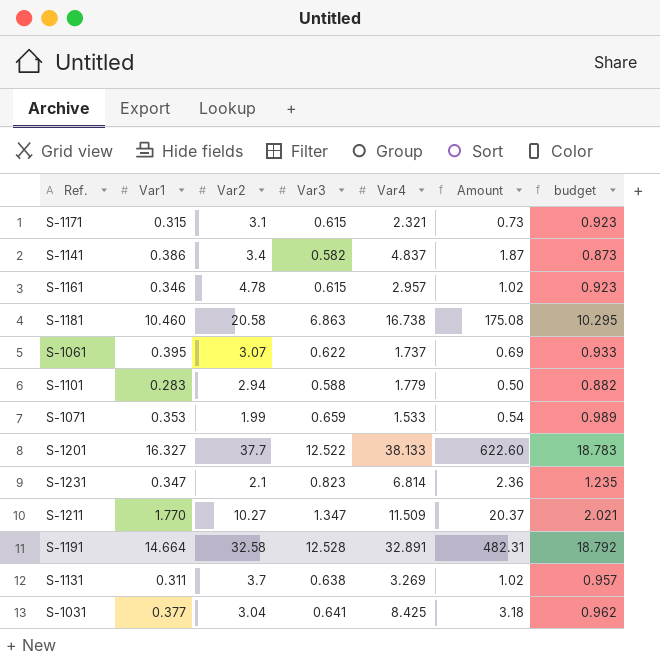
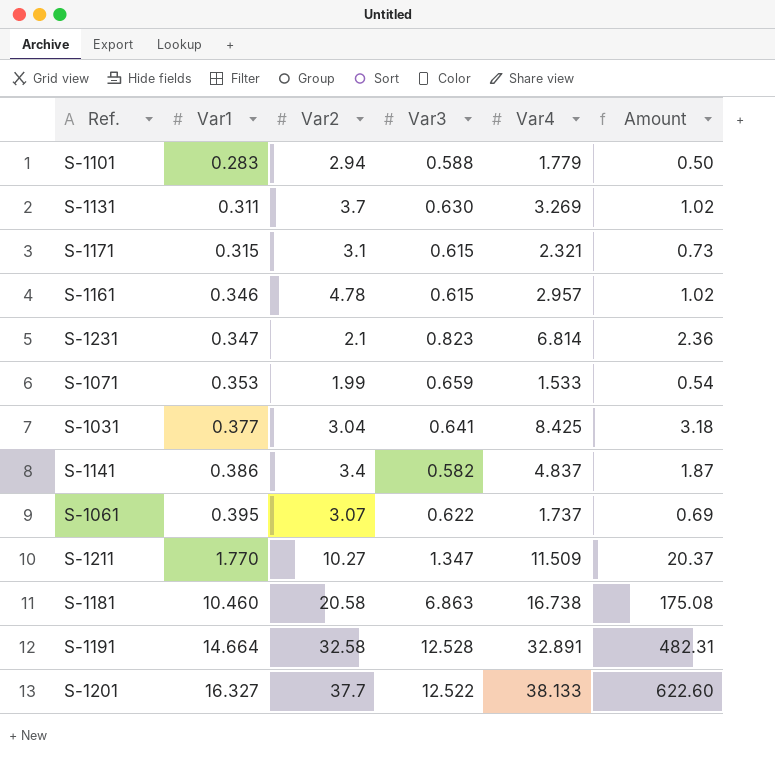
row order: none -> Var1 ascending
column budget | formula: [Var3] * 1.5 -> none
S-1131 | Var3: 0.638 -> 0.630

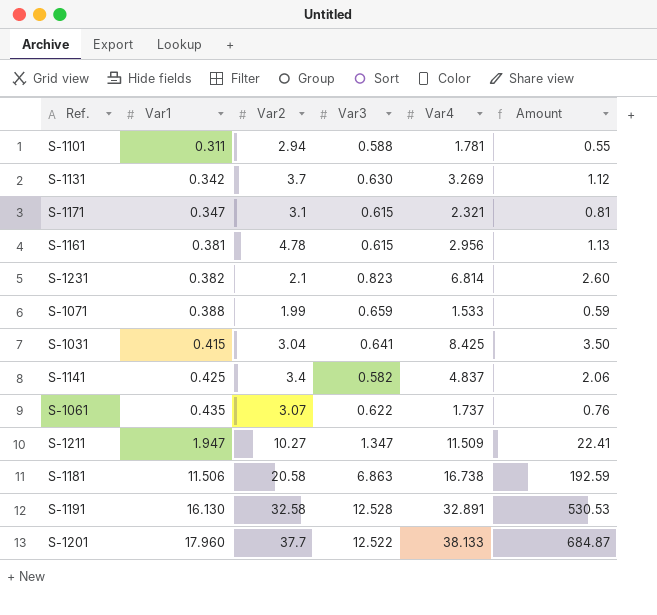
S-1101 | Var1: 0.283 -> 0.311
S-1101 | Var4: 1.779 -> 1.781
S-1101 | Amount: 0.50 -> 0.55
S-1131 | Var1: 0.311 -> 0.342
S-1131 | Amount: 1.02 -> 1.12
S-1171 | Var1: 0.315 -> 0.347
S-1171 | Amount: 0.73 -> 0.81
S-1161 | Var1: 0.346 -> 0.381
S-1161 | Var4: 2.957 -> 2.956
S-1161 | Amount: 1.02 -> 1.13
S-1231 | Var1: 0.347 -> 0.382
S-1231 | Amount: 2.36 -> 2.60
S-1071 | Var1: 0.353 -> 0.388
S-1071 | Amount: 0.54 -> 0.59
S-1031 | Var1: 0.377 -> 0.415
S-1031 | Amount: 3.18 -> 3.50
S-1141 | Var1: 0.386 -> 0.425
S-1141 | Amount: 1.87 -> 2.06
S-1061 | Var1: 0.395 -> 0.435
S-1061 | Amount: 0.69 -> 0.76
S-1211 | Var1: 1.770 -> 1.947
S-1211 | Amount: 20.37 -> 22.41
S-1181 | Var1: 10.460 -> 11.506
S-1181 | Amount: 175.08 -> 192.59
S-1191 | Var1: 14.664 -> 16.130
S-1191 | Amount: 482.31 -> 530.53
S-1201 | Var1: 16.327 -> 17.960
S-1201 | Amount: 622.60 -> 684.87

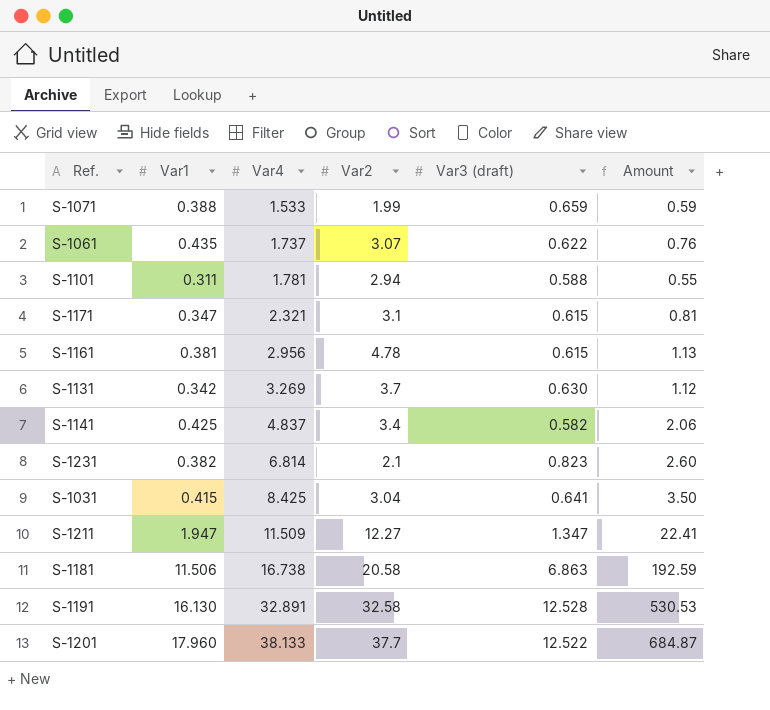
row order: Var1 ascending -> Var4 ascending
column Var4 | position: 5 -> 3
column name: Var3 -> Var3 (draft)
S-1211 | Var2: 10.27 -> 12.27

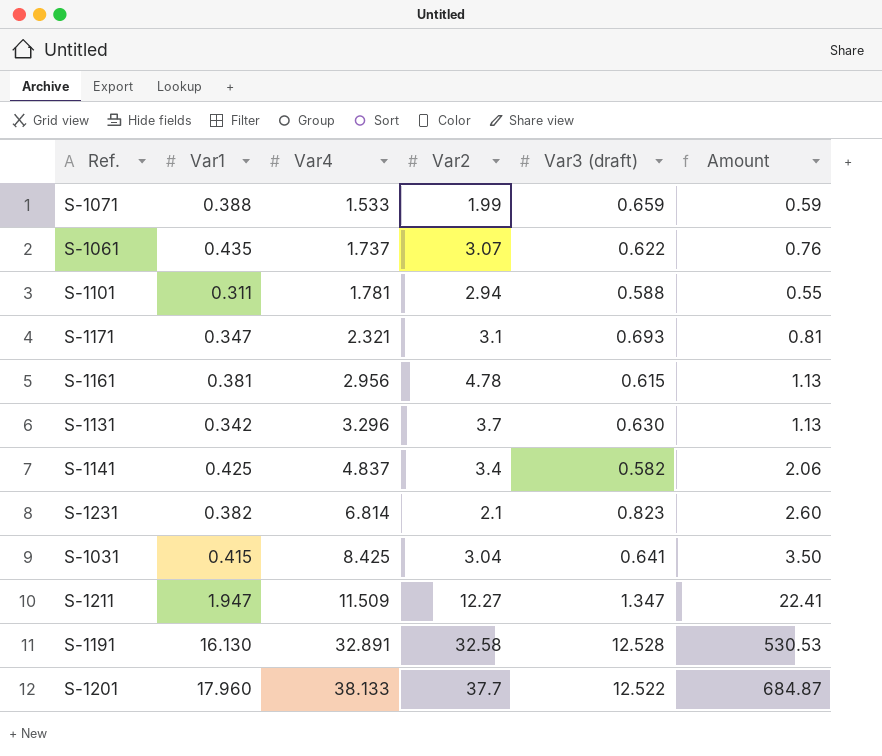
row S-1181: 11.506 | 16.738 | 20.58 | 6.863 | 192.59 -> none
S-1171 | Var3 (draft): 0.615 -> 0.693
S-1131 | Var4: 3.269 -> 3.296
S-1131 | Amount: 1.12 -> 1.13

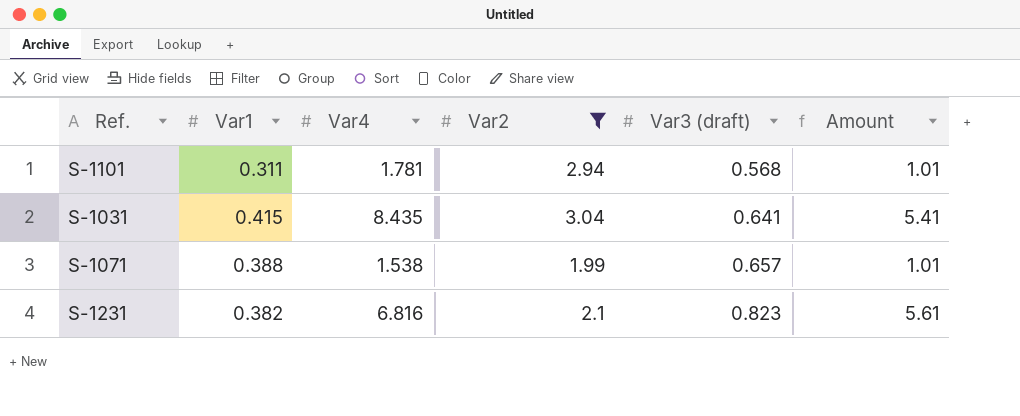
filter: none -> Var2 <= 3.04
row order: Var4 ascending -> Var3 (draft) ascending
column Amount | formula: [Var1] * [Var4] -> [Var4] * [Var3 (draft)]
S-1101 | Var3 (draft): 0.588 -> 0.568
S-1031 | Var4: 8.425 -> 8.435
S-1071 | Var4: 1.533 -> 1.538
S-1071 | Var3 (draft): 0.659 -> 0.657
S-1231 | Var4: 6.814 -> 6.816

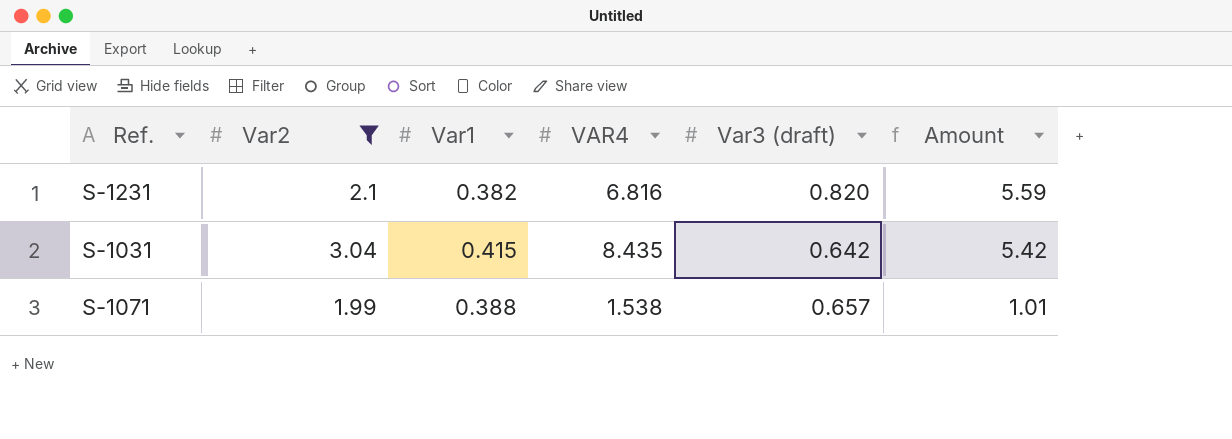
row order: Var3 (draft) ascending -> Amount descending
column Var2 | position: 4 -> 2
column name: Var4 -> VAR4
row S-1101: 0.311 | 1.781 | 2.94 | 0.568 | 1.01 -> none
S-1231 | Var3 (draft): 0.823 -> 0.820
S-1231 | Amount: 5.61 -> 5.59
S-1031 | Var3 (draft): 0.641 -> 0.642
S-1031 | Amount: 5.41 -> 5.42

